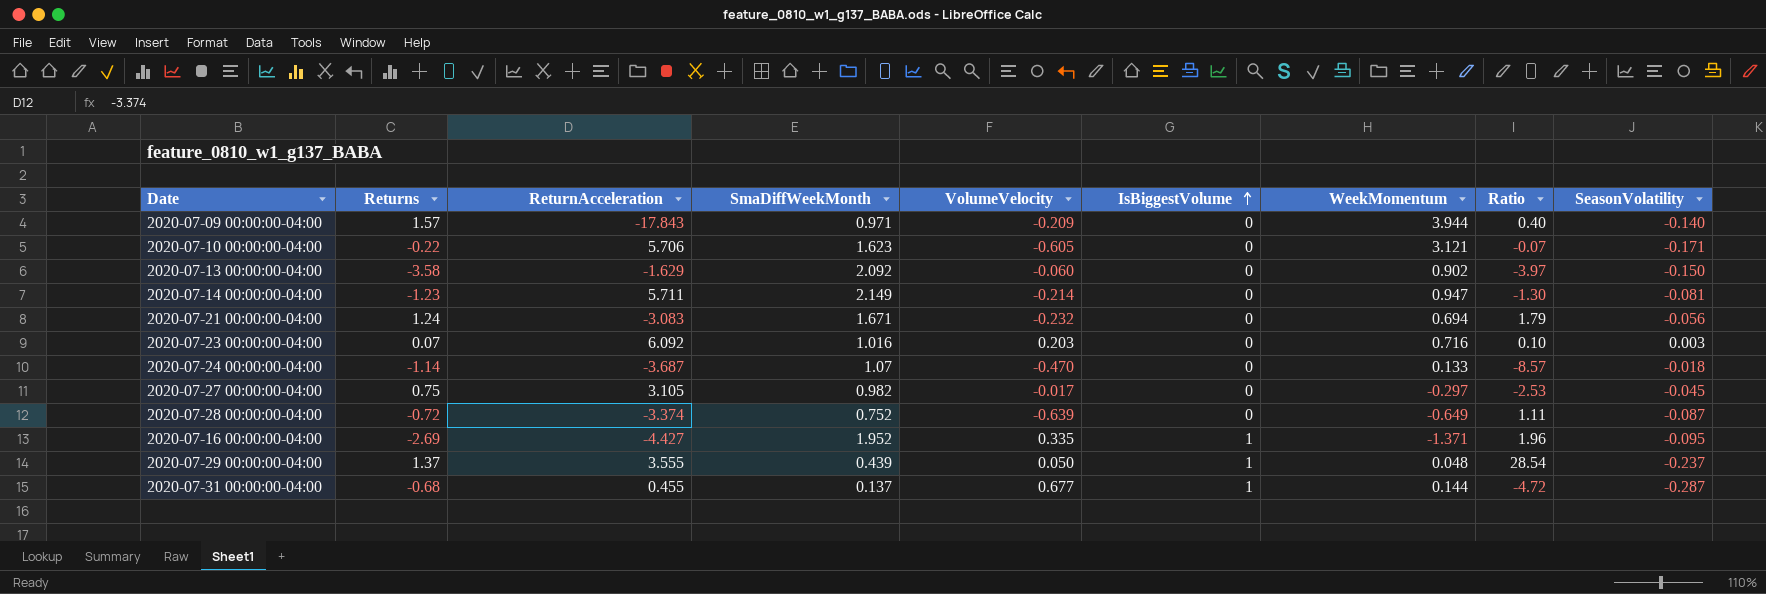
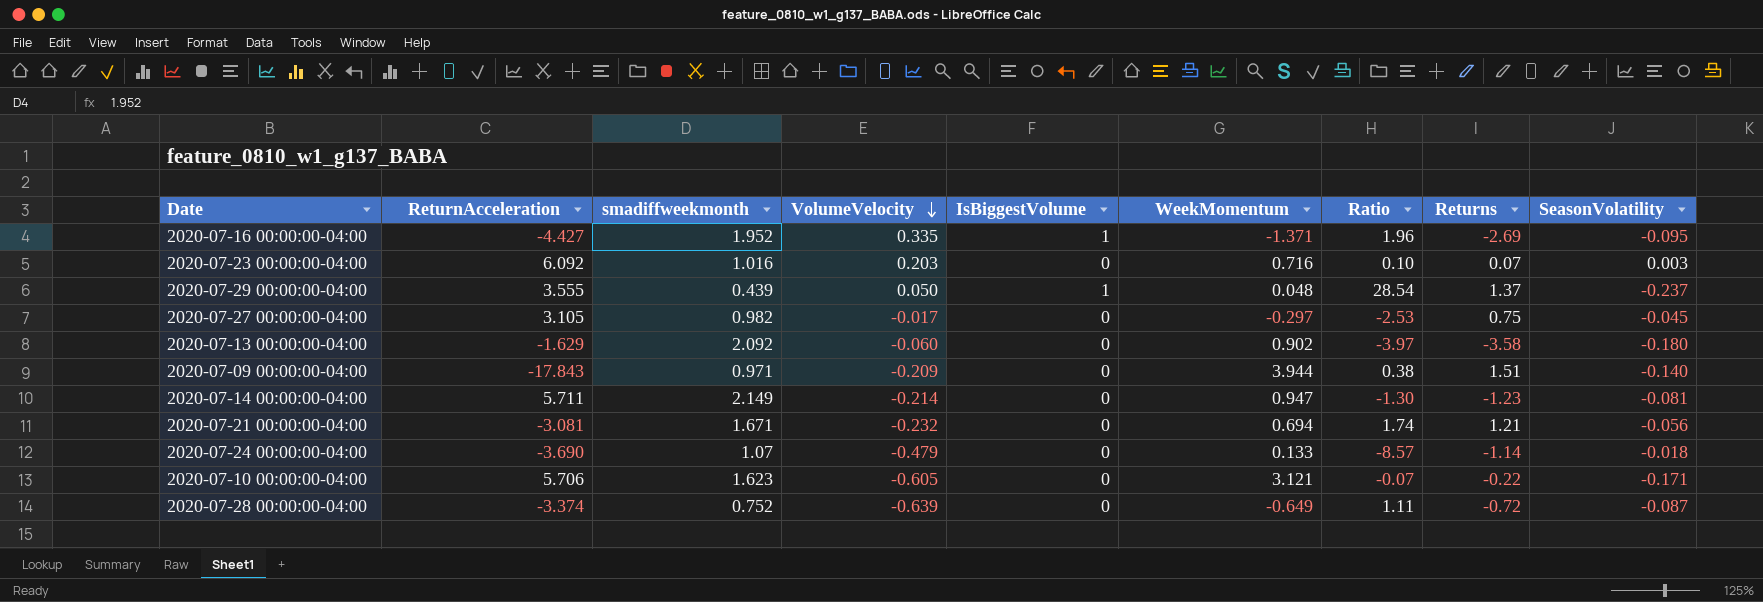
row order: IsBiggestVolume ascending -> VolumeVelocity descending
column name: SmaDiffWeekMonth -> smadiffweekmonth
column Returns | position: 2 -> 8
row 2020-07-31 00:00:00-04:00: -0.68 | 0.455 | 0.137 | 0.677 | 1 | 0.144 | -4.72 | -0.287 -> none
2020-07-13 00:00:00-04:00 | SeasonVolatility: -0.150 -> -0.180
2020-07-09 00:00:00-04:00 | Ratio: 0.40 -> 0.38
2020-07-09 00:00:00-04:00 | Returns: 1.57 -> 1.51
2020-07-21 00:00:00-04:00 | ReturnAcceleration: -3.083 -> -3.081
2020-07-21 00:00:00-04:00 | Ratio: 1.79 -> 1.74
2020-07-21 00:00:00-04:00 | Returns: 1.24 -> 1.21
2020-07-24 00:00:00-04:00 | ReturnAcceleration: -3.687 -> -3.690
2020-07-24 00:00:00-04:00 | VolumeVelocity: -0.470 -> -0.479

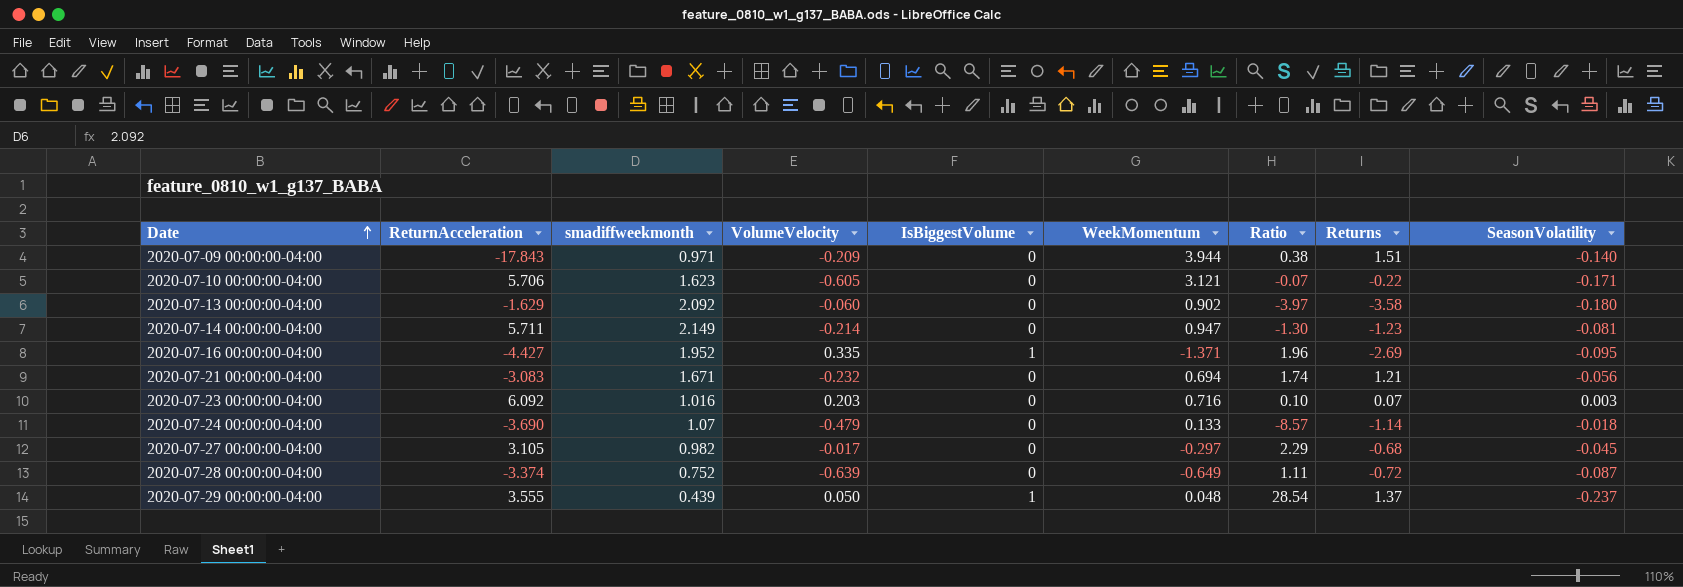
row order: VolumeVelocity descending -> Date ascending
2020-07-21 00:00:00-04:00 | ReturnAcceleration: -3.081 -> -3.083
2020-07-27 00:00:00-04:00 | Ratio: -2.53 -> 2.29
2020-07-27 00:00:00-04:00 | Returns: 0.75 -> -0.68

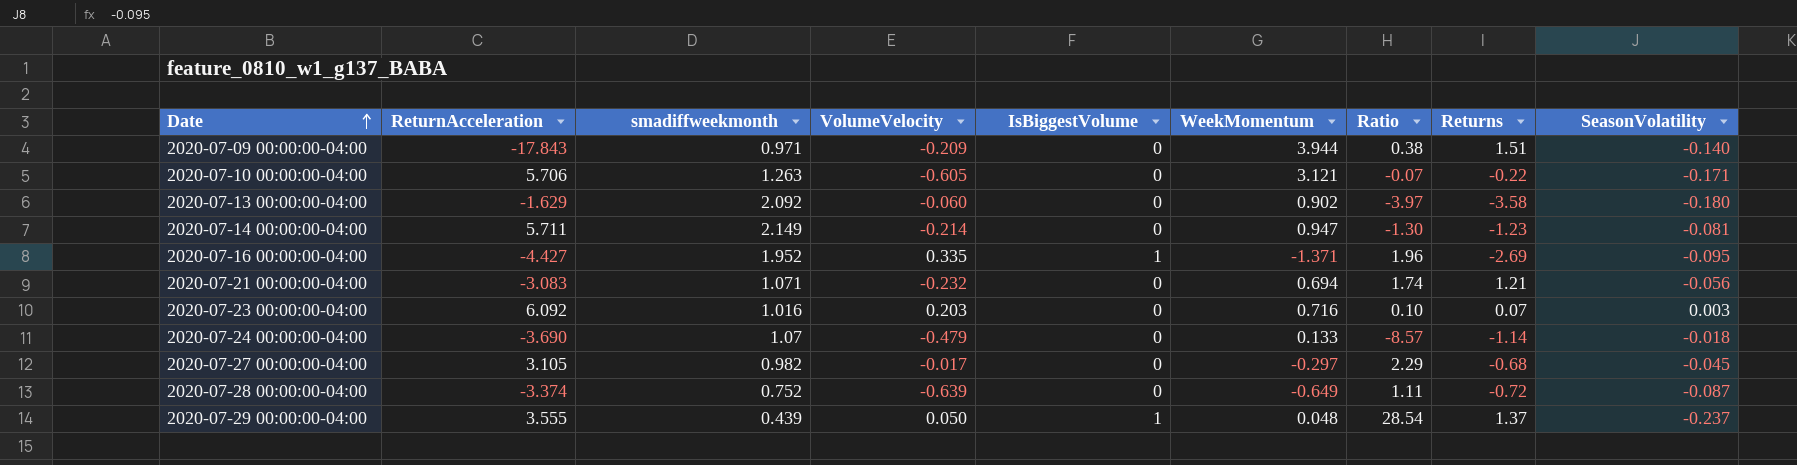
2020-07-10 00:00:00-04:00 | smadiffweekmonth: 1.623 -> 1.263
2020-07-21 00:00:00-04:00 | smadiffweekmonth: 1.671 -> 1.071

